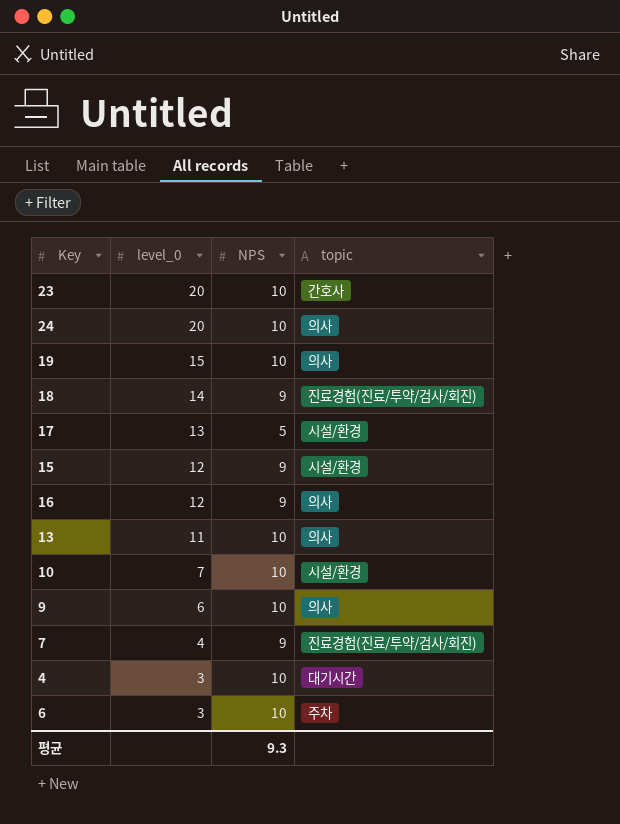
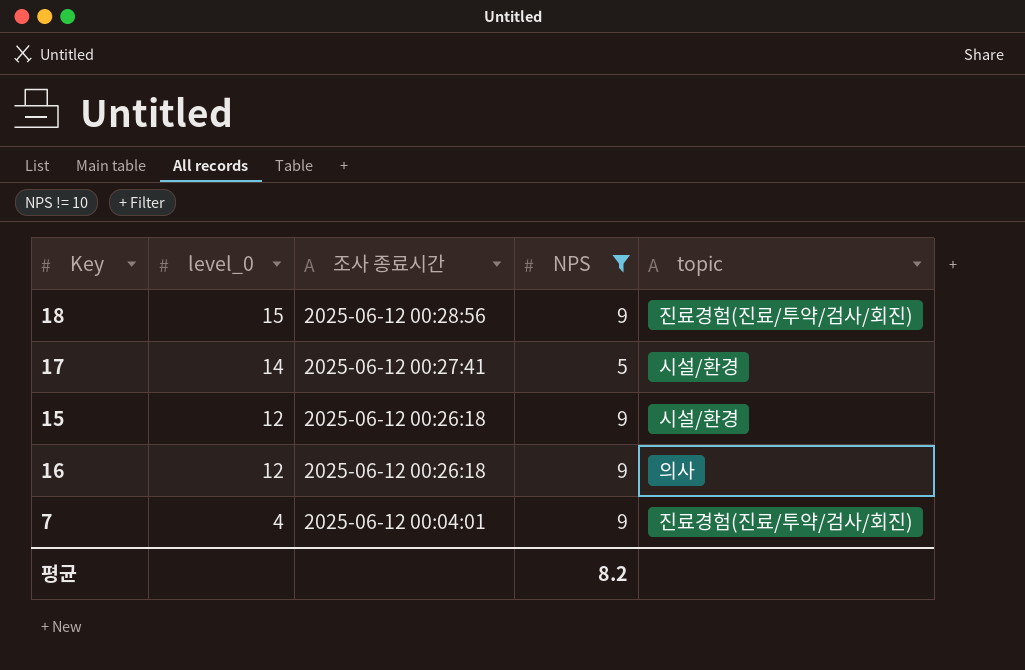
filter: none -> NPS != 10
column 조사 종료시간 | position: none -> 3
18 | level_0: 14 -> 15
17 | level_0: 13 -> 14
평균 | NPS: 9.3 -> 8.2

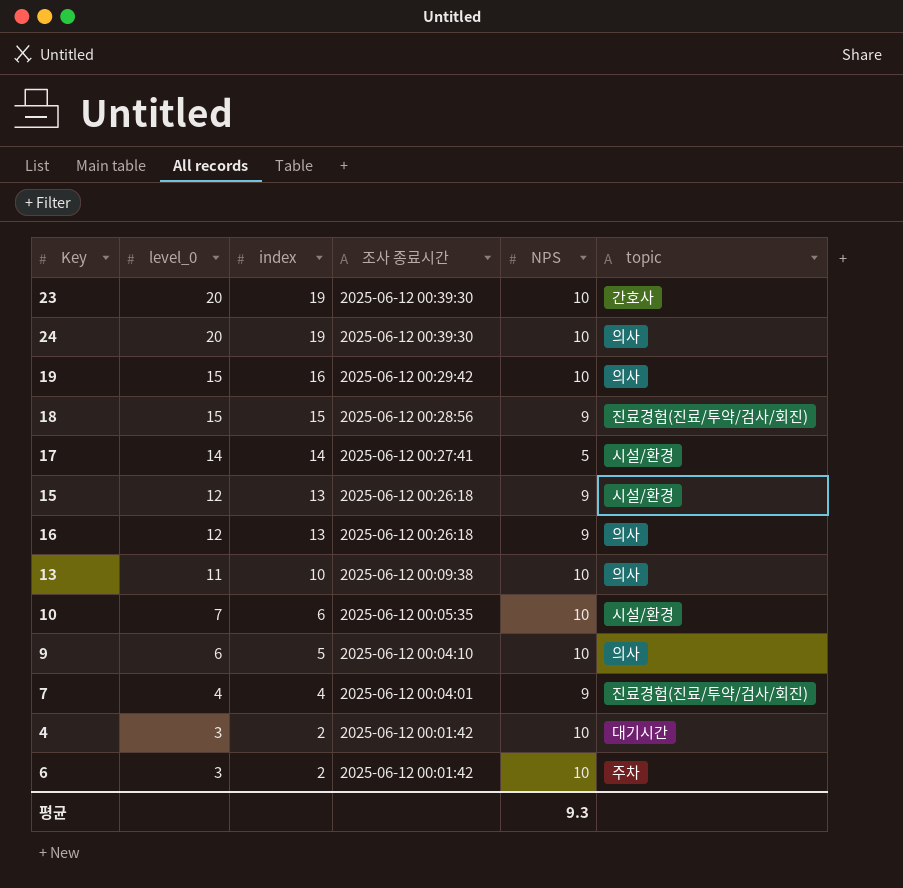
filter: NPS != 10 -> none
column index | position: none -> 3
평균 | NPS: 8.2 -> 9.3

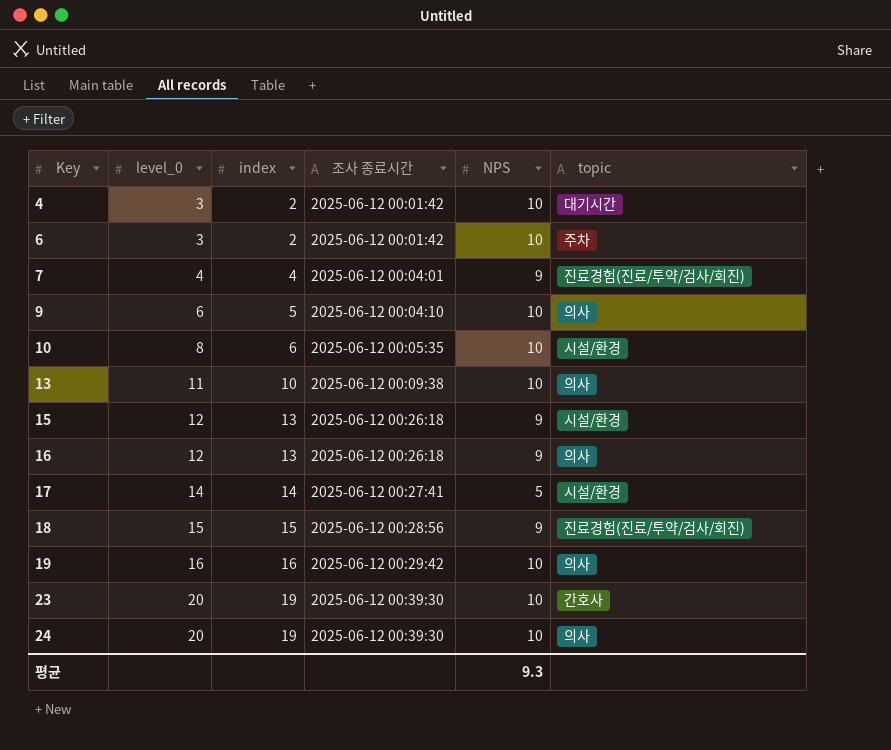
row order: level_0 descending -> Key ascending
10 | level_0: 7 -> 8
19 | level_0: 15 -> 16

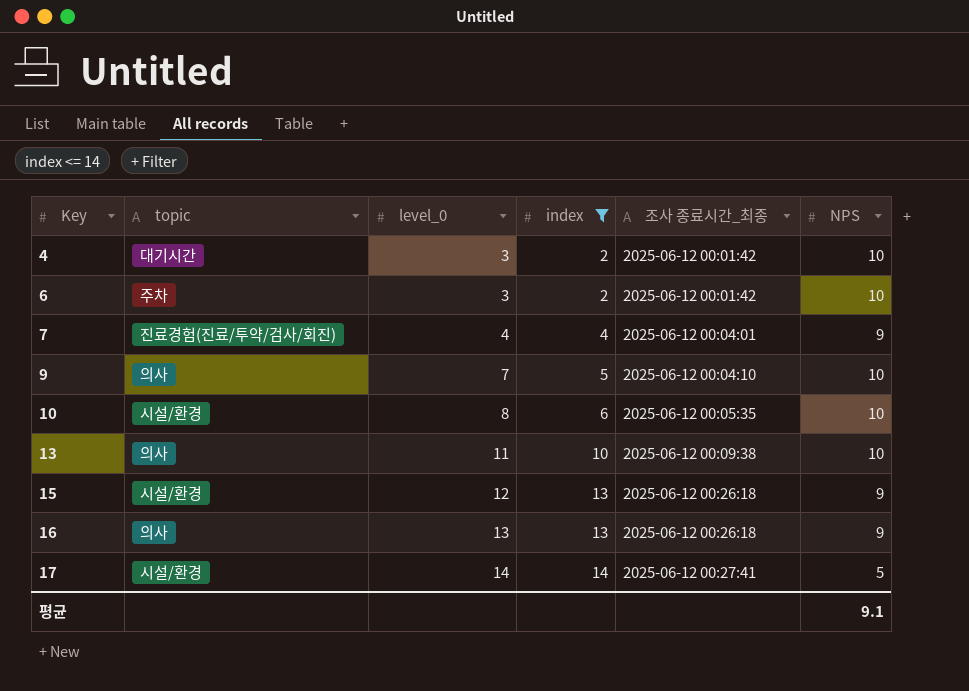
filter: none -> index <= 14
column topic | position: 6 -> 2
column name: 조사 종료시간 -> 조사 종료시간_최종
9 | level_0: 6 -> 7
16 | level_0: 12 -> 13
평균 | NPS: 9.3 -> 9.1

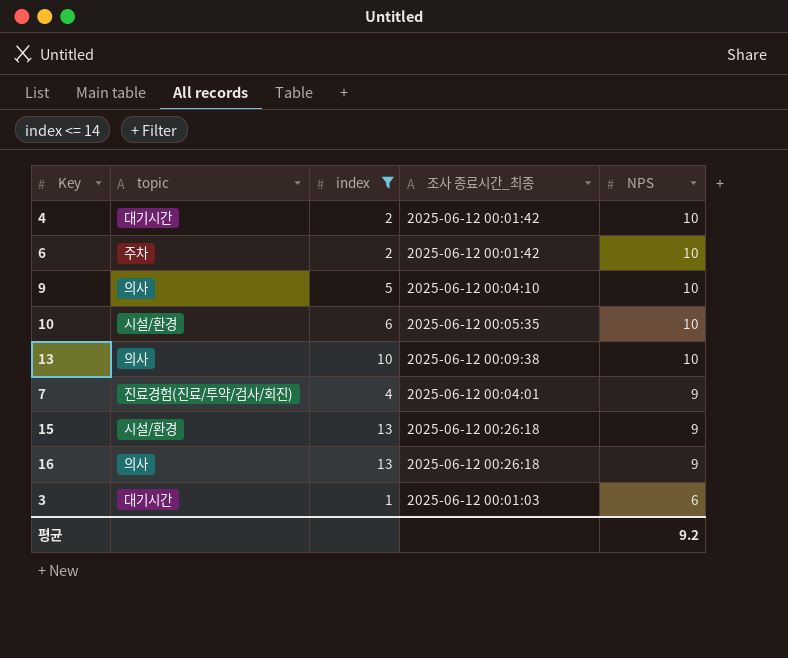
row order: Key ascending -> NPS descending
column level_0 | position: 3 -> none
row 17: 시설/환경 | 14 | 14 | 2025-06-12 00:27:41 | 5 -> none
row 3: none -> 대기시간 | 1 | 2025-06-12 00:01:03 | 6
평균 | NPS: 9.1 -> 9.2

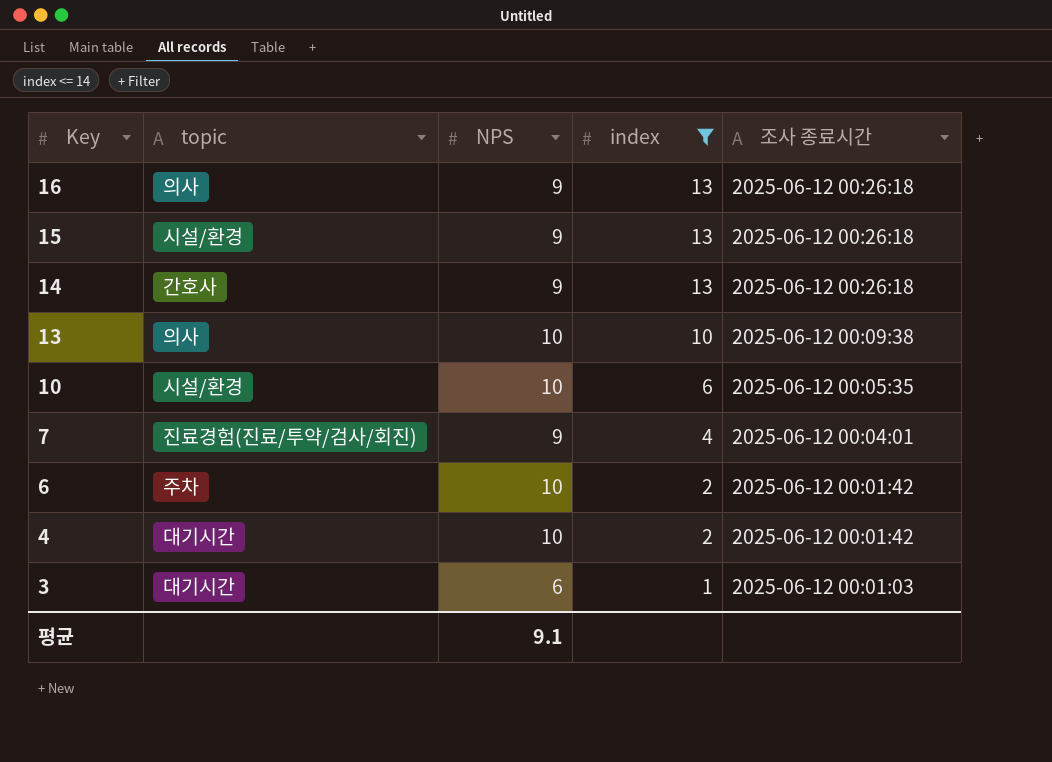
row order: NPS descending -> Key descending
column NPS | position: 5 -> 3
column name: 조사 종료시간_최종 -> 조사 종료시간
row 9: 의사 | 5 | 2025-06-12 00:04:10 | 10 -> none
row 14: none -> 간호사 | 9 | 13 | 2025-06-12 00:26:18
평균 | NPS: 9.2 -> 9.1

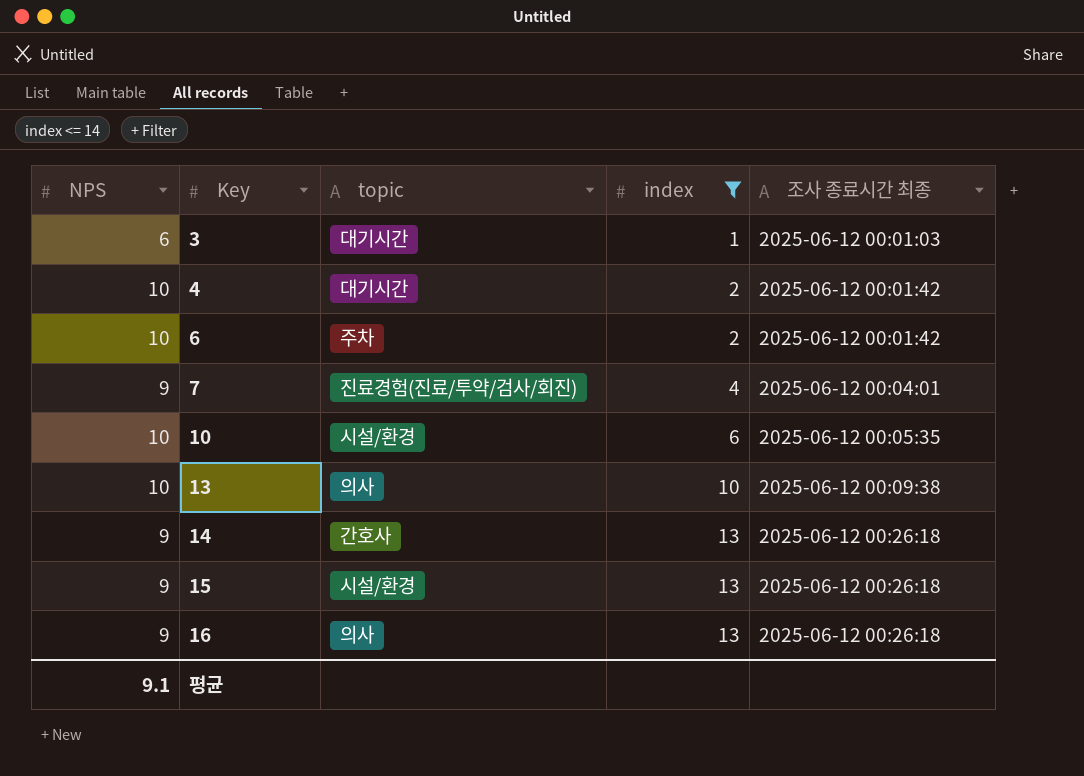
row order: Key descending -> Key ascending
column NPS | position: 3 -> 1
column name: 조사 종료시간 -> 조사 종료시간 최종

